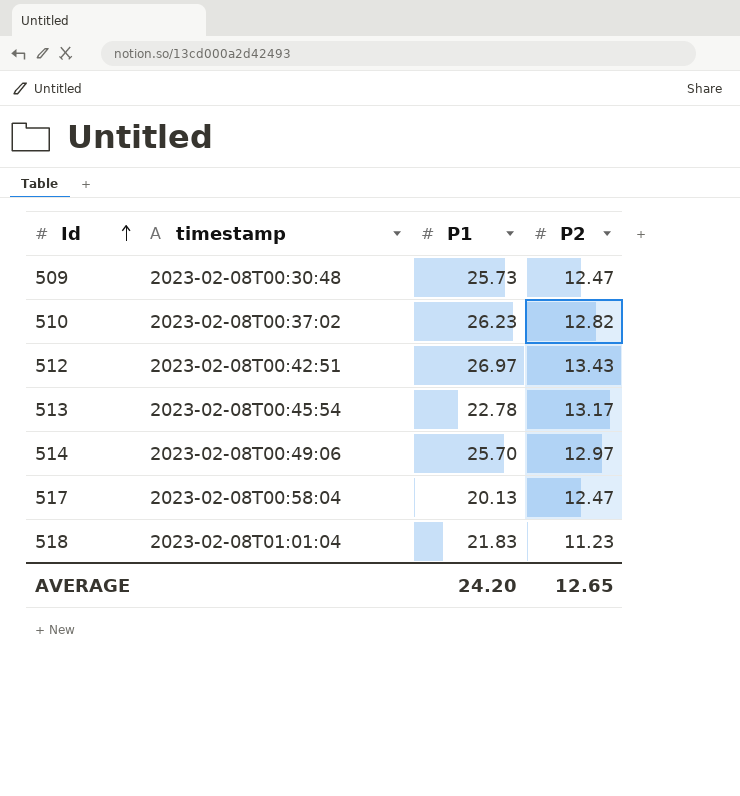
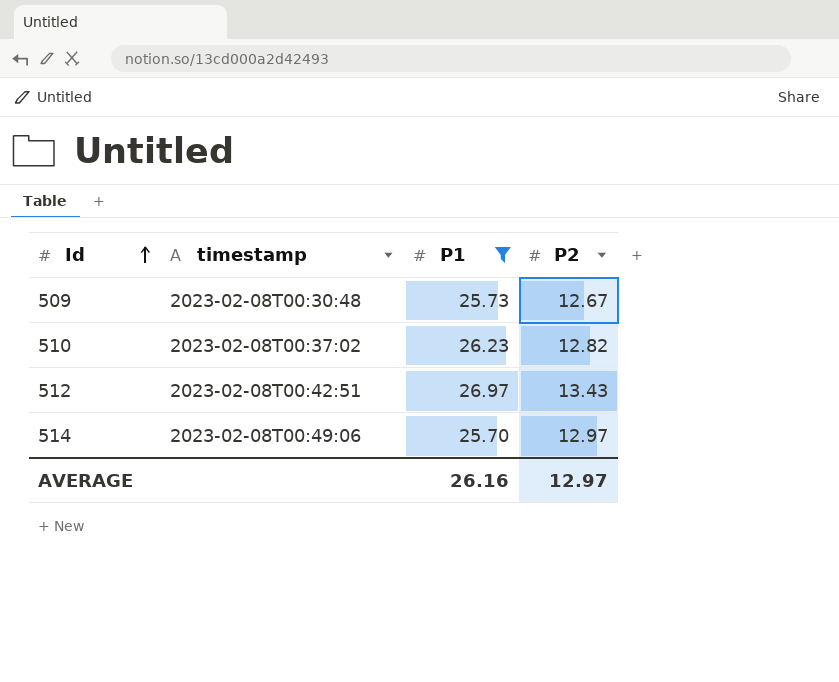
filter: none -> P1 >= 25.70
509 | P2: 12.47 -> 12.67
AVERAGE | P1: 24.20 -> 26.16
AVERAGE | P2: 12.65 -> 12.97

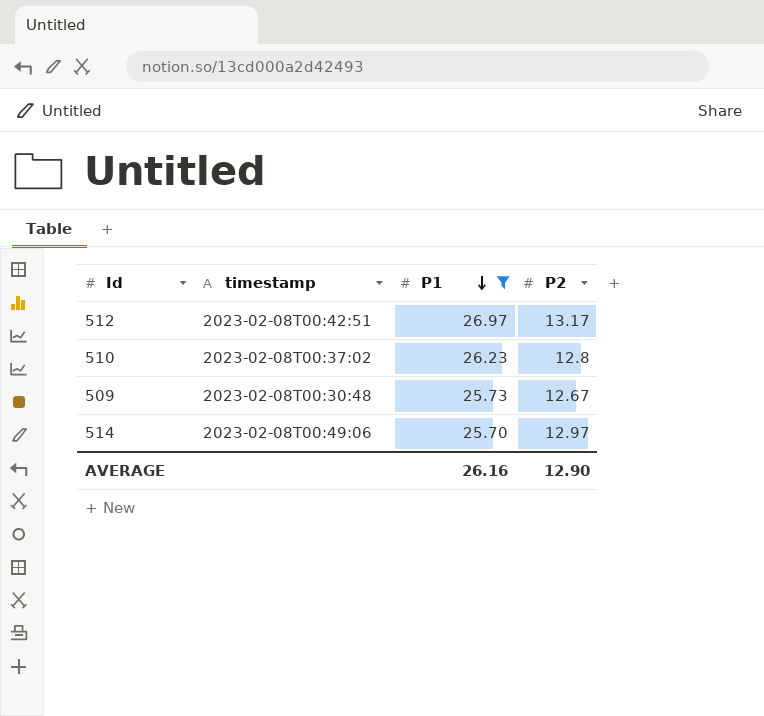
row order: Id ascending -> P1 descending
512 | P2: 13.43 -> 13.17
510 | P2: 12.82 -> 12.8
AVERAGE | P2: 12.97 -> 12.90

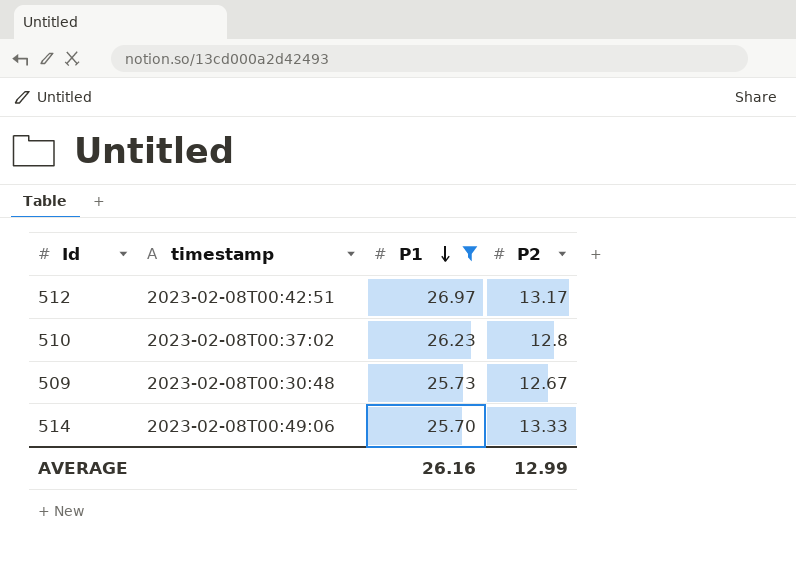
514 | P2: 12.97 -> 13.33
AVERAGE | P2: 12.90 -> 12.99

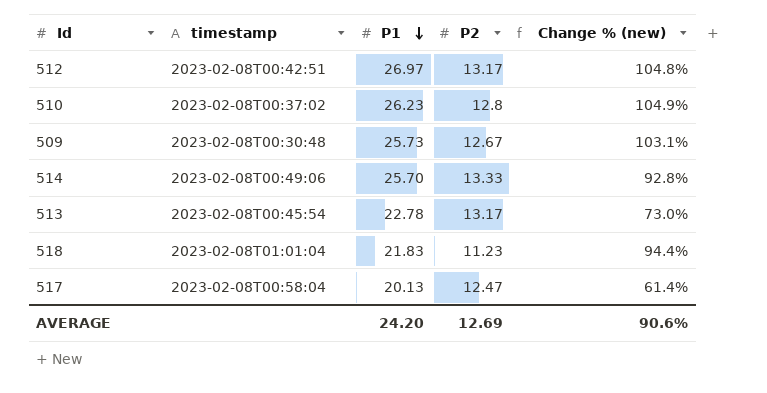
filter: P1 >= 25.70 -> none
column Change % (new) | formula: none -> ([P1] - [P2]) / [P2]
AVERAGE | P1: 26.16 -> 24.20
AVERAGE | P2: 12.99 -> 12.69

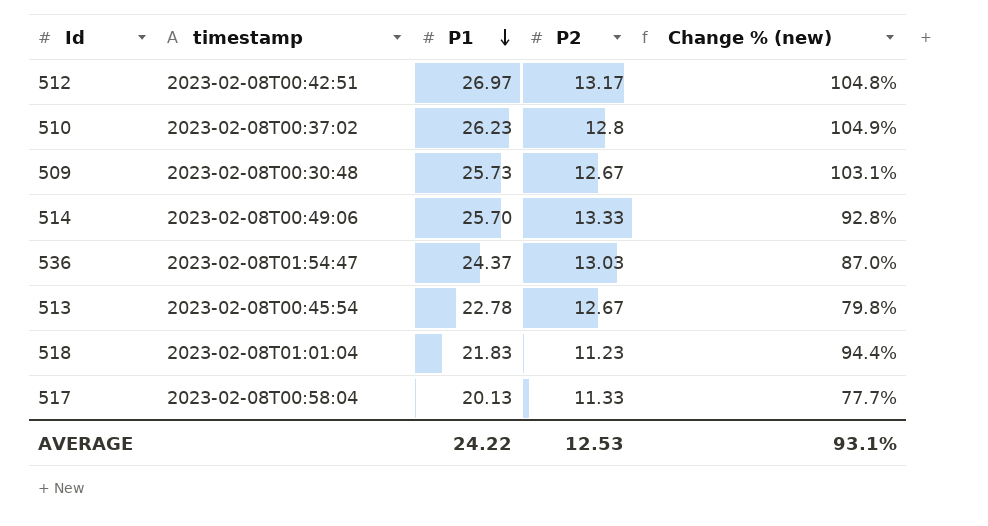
row 536: none -> 2023-02-08T01:54:47 | 24.37 | 13.03 | 87.0%
513 | P2: 13.17 -> 12.67
513 | Change % (new): 73.0% -> 79.8%
517 | P2: 12.47 -> 11.33
517 | Change % (new): 61.4% -> 77.7%
AVERAGE | P1: 24.20 -> 24.22
AVERAGE | P2: 12.69 -> 12.53
AVERAGE | Change % (new): 90.6% -> 93.1%

